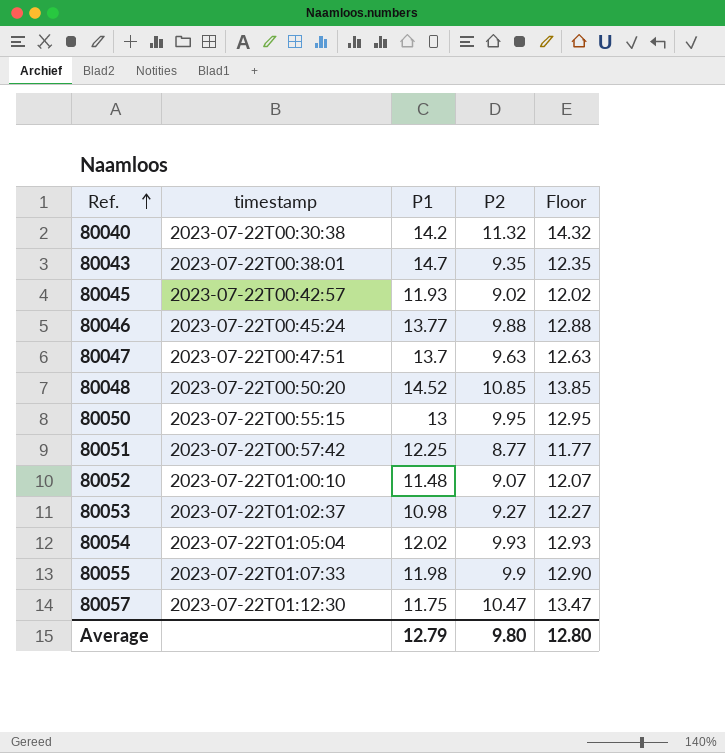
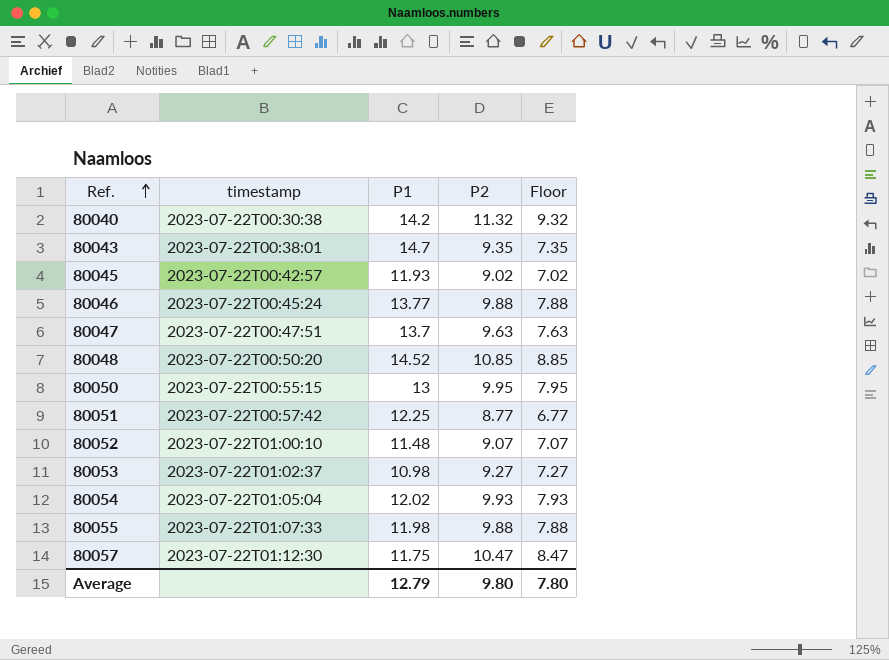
column Floor | formula: [P2] + 3 -> [P2] - 2
80055 | P2: 9.9 -> 9.88
Average | Floor: 12.80 -> 7.80

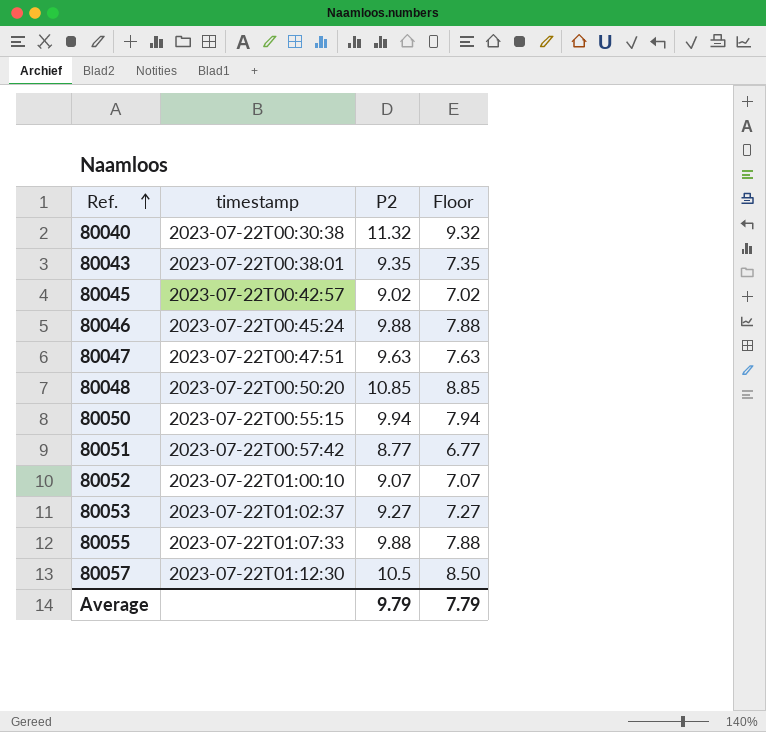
column P1 | position: 3 -> none
row 80054: 2023-07-22T01:05:04 | 12.02 | 9.93 | 7.93 -> none
80050 | P2: 9.95 -> 9.94
80050 | Floor: 7.95 -> 7.94
80057 | P2: 10.47 -> 10.5
80057 | Floor: 8.47 -> 8.50
Average | P2: 9.80 -> 9.79
Average | Floor: 7.80 -> 7.79

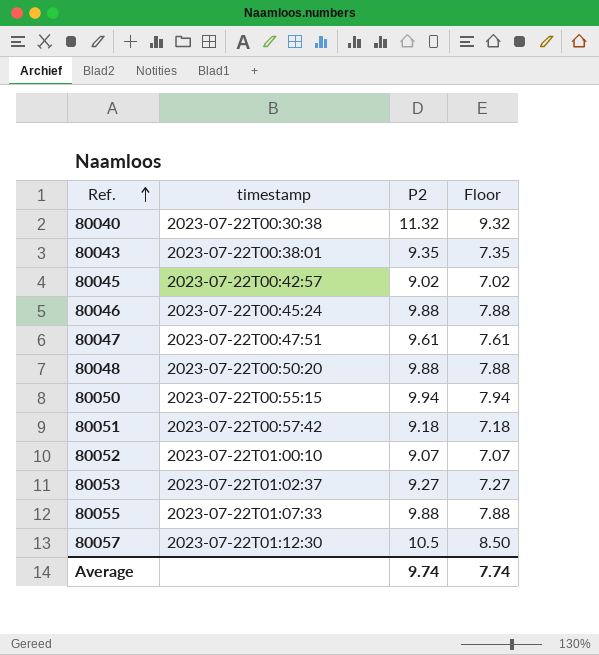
80047 | P2: 9.63 -> 9.61
80047 | Floor: 7.63 -> 7.61
80048 | P2: 10.85 -> 9.88
80048 | Floor: 8.85 -> 7.88
80051 | P2: 8.77 -> 9.18
80051 | Floor: 6.77 -> 7.18
Average | P2: 9.79 -> 9.74
Average | Floor: 7.79 -> 7.74

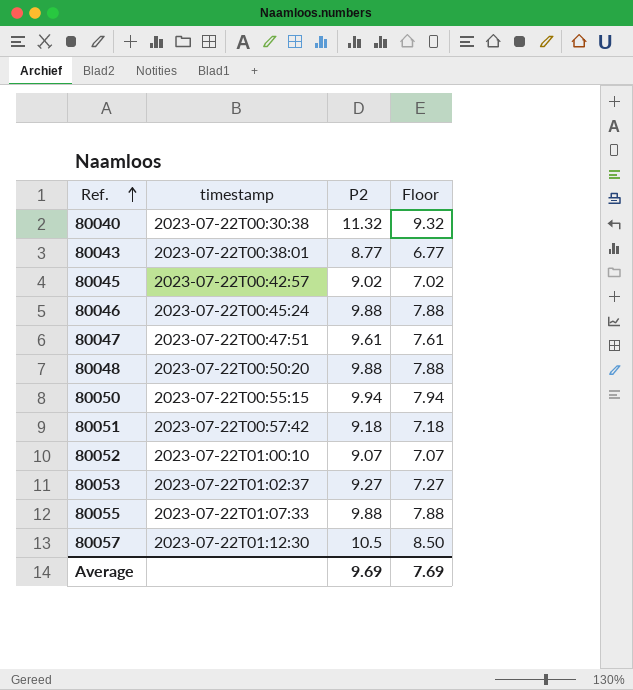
80043 | P2: 9.35 -> 8.77
80043 | Floor: 7.35 -> 6.77
Average | P2: 9.74 -> 9.69
Average | Floor: 7.74 -> 7.69

